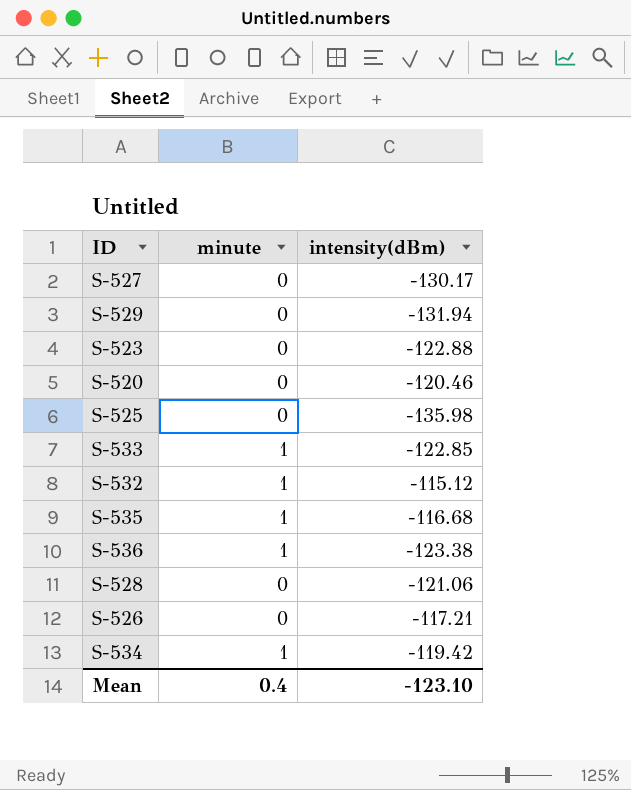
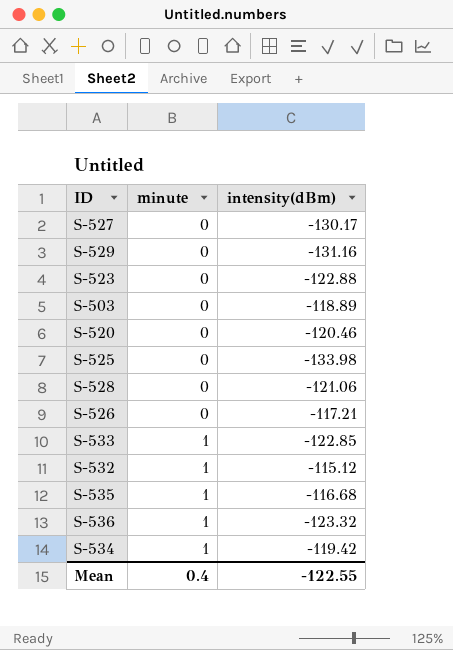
row order: none -> minute ascending
S-529 | intensity(dBm): -131.94 -> -131.16
row S-503: none -> 0 | -118.89
S-525 | intensity(dBm): -135.98 -> -133.98
S-536 | intensity(dBm): -123.38 -> -123.32
Mean | intensity(dBm): -123.10 -> -122.55

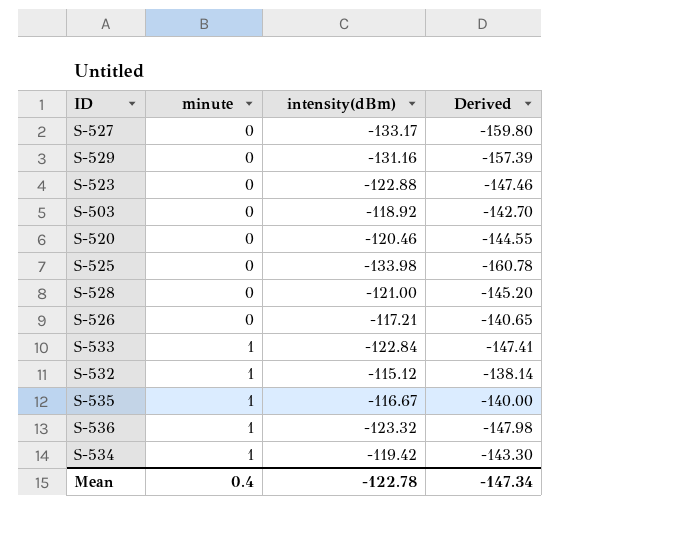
column Derived | formula: none -> [intensity(dBm)] * 1.2
S-527 | intensity(dBm): -130.17 -> -133.17
S-503 | intensity(dBm): -118.89 -> -118.92
S-528 | intensity(dBm): -121.06 -> -121.00
S-533 | intensity(dBm): -122.85 -> -122.84
S-535 | intensity(dBm): -116.68 -> -116.67
Mean | intensity(dBm): -122.55 -> -122.78

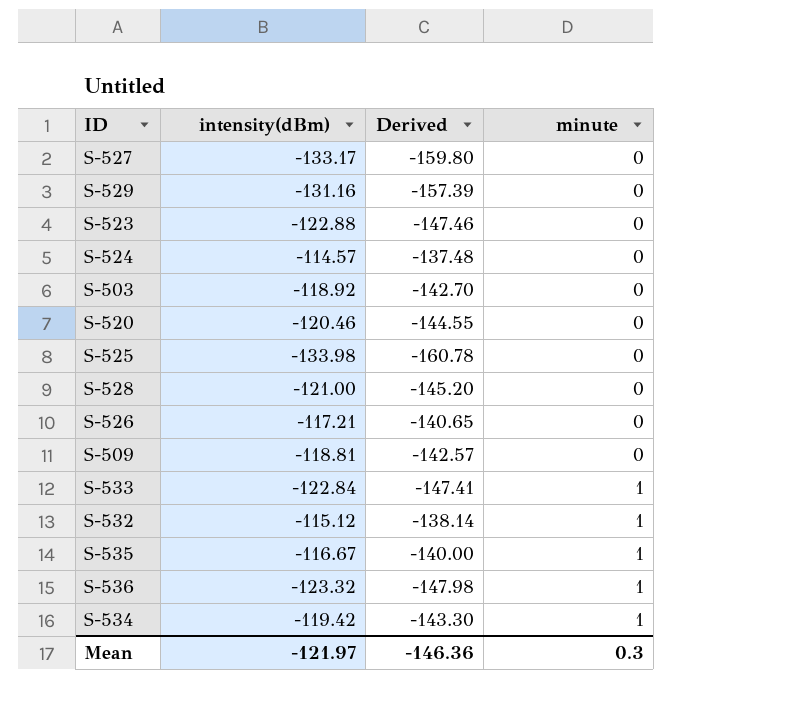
column minute | position: 2 -> 4
row S-524: none -> -114.57 | -137.48 | 0
row S-509: none -> -118.81 | -142.57 | 0
Mean | intensity(dBm): -122.78 -> -121.97
Mean | Derived: -147.34 -> -146.36
Mean | minute: 0.4 -> 0.3

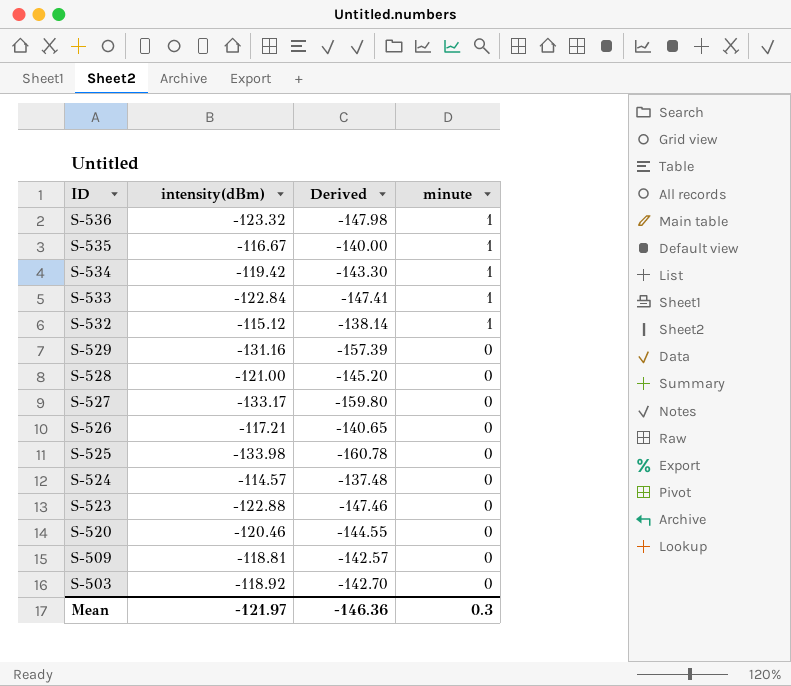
row order: minute ascending -> ID descending

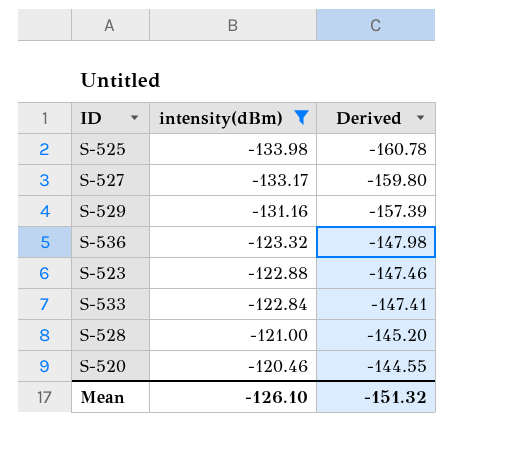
filter: none -> intensity(dBm) <= -120.46
row order: ID descending -> intensity(dBm) ascending
column minute | position: 4 -> none
Mean | intensity(dBm): -121.97 -> -126.10
Mean | Derived: -146.36 -> -151.32

